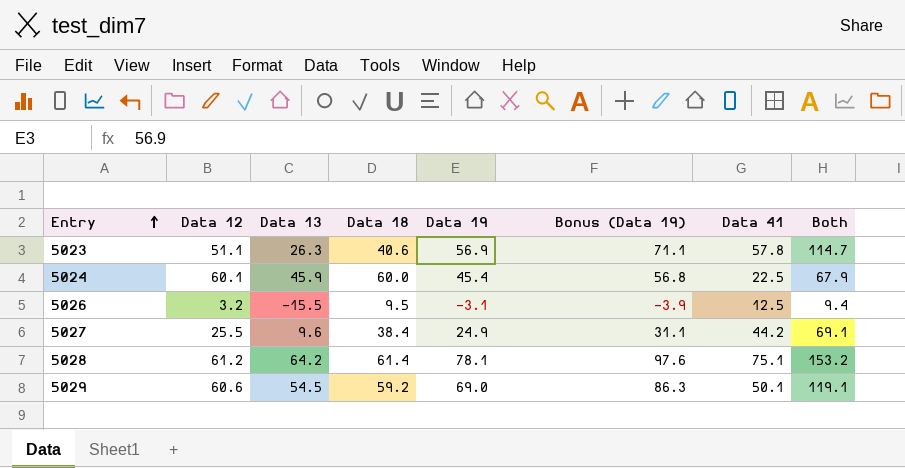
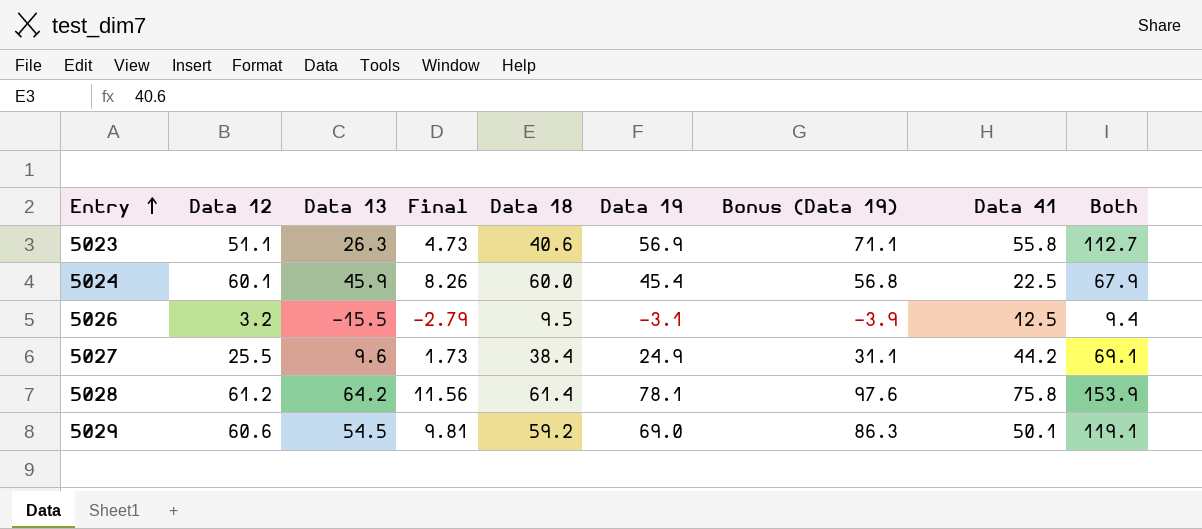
column Final | formula: none -> [Data 13] * 0.18
5023 | Data 41: 57.8 -> 55.8
5023 | Both: 114.7 -> 112.7
5028 | Data 41: 75.1 -> 75.8
5028 | Both: 153.2 -> 153.9

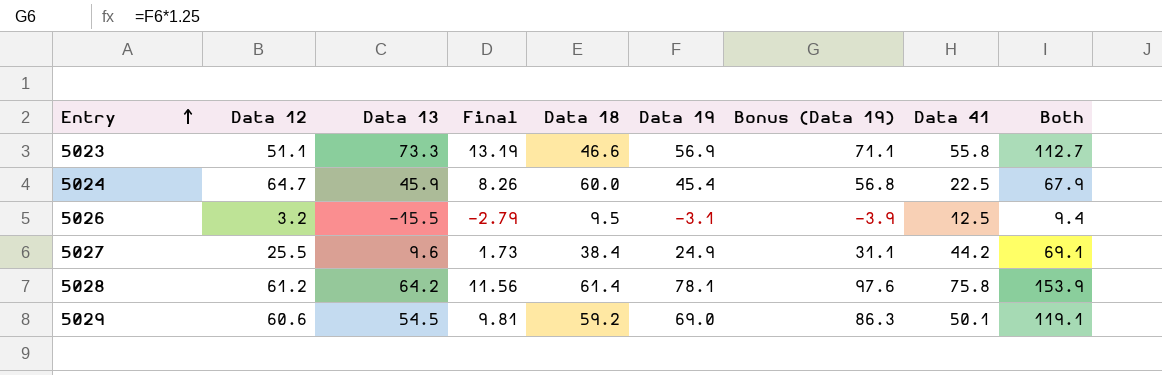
5023 | Data 13: 26.3 -> 73.3
5023 | Final: 4.73 -> 13.19
5023 | Data 18: 40.6 -> 46.6
5024 | Data 12: 60.1 -> 64.7

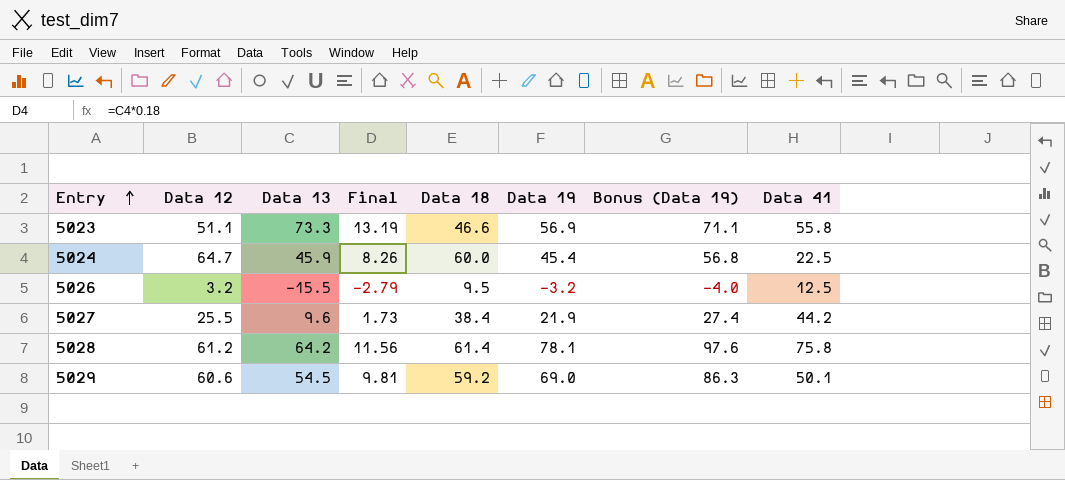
column Both | formula: [Data 19] + [Data 41] -> none
5026 | Data 19: -3.1 -> -3.2
5026 | Bonus (Data 19): -3.9 -> -4.0
5027 | Data 19: 24.9 -> 21.9
5027 | Bonus (Data 19): 31.1 -> 27.4

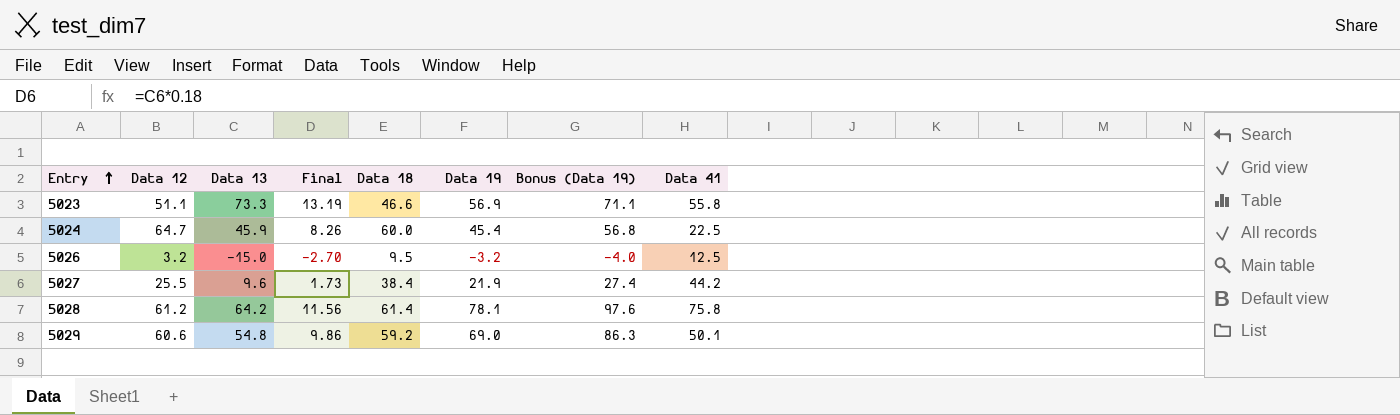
5026 | Data 13: -15.5 -> -15.0
5026 | Final: -2.79 -> -2.70
5029 | Data 13: 54.5 -> 54.8
5029 | Final: 9.81 -> 9.86

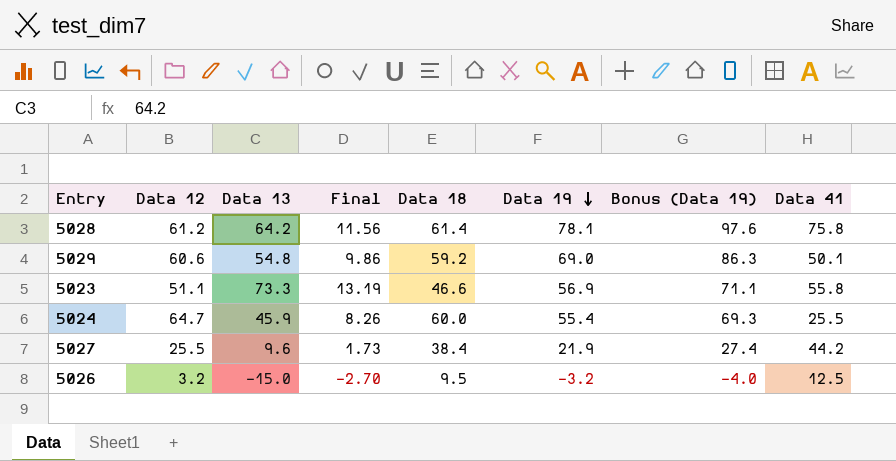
row order: Entry ascending -> Data 19 descending
5024 | Data 19: 45.4 -> 55.4
5024 | Bonus (Data 19): 56.8 -> 69.3
5024 | Data 41: 22.5 -> 25.5

